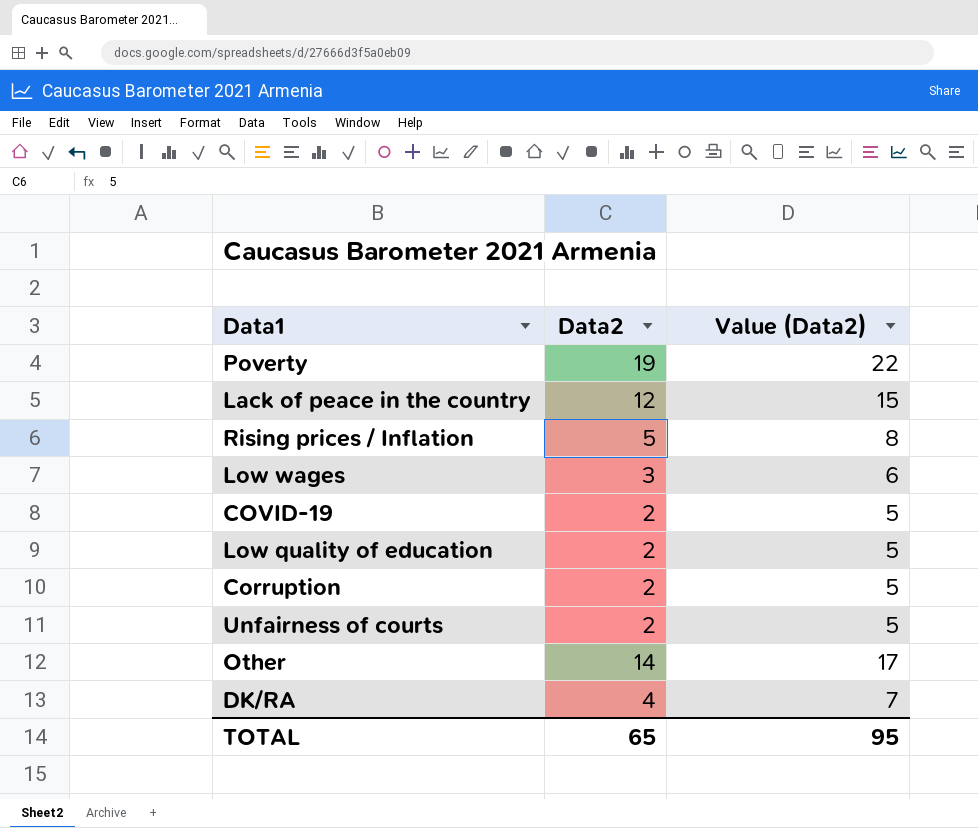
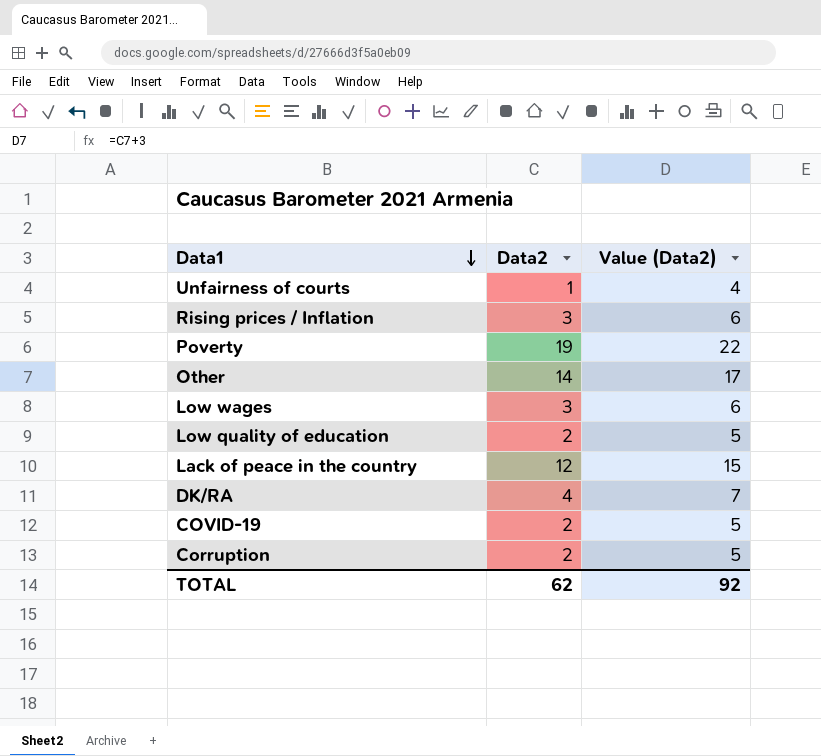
row order: none -> Data1 descending
Unfairness of courts | Data2: 2 -> 1
Unfairness of courts | Value (Data2): 5 -> 4
Rising prices / Inflation | Data2: 5 -> 3
Rising prices / Inflation | Value (Data2): 8 -> 6
TOTAL | Data2: 65 -> 62
TOTAL | Value (Data2): 95 -> 92

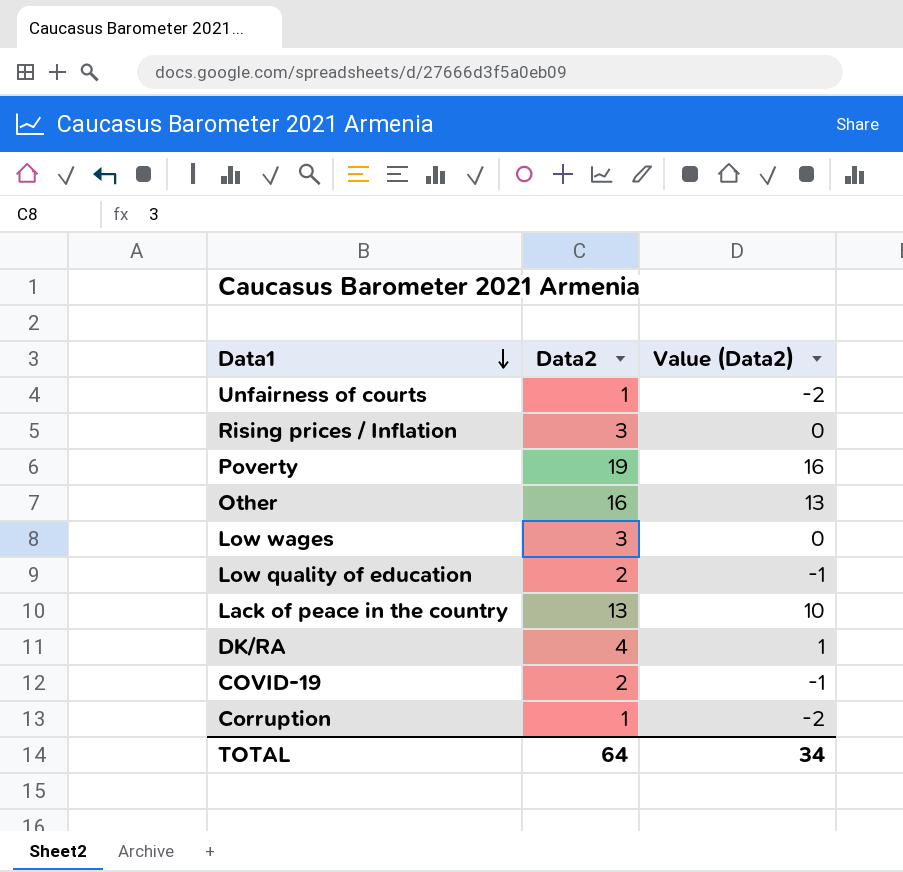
column Value (Data2) | formula: [Data2] + 3 -> [Data2] - 3
Other | Data2: 14 -> 16
Lack of peace in the country | Data2: 12 -> 13
Corruption | Data2: 2 -> 1
TOTAL | Data2: 62 -> 64
TOTAL | Value (Data2): 92 -> 34

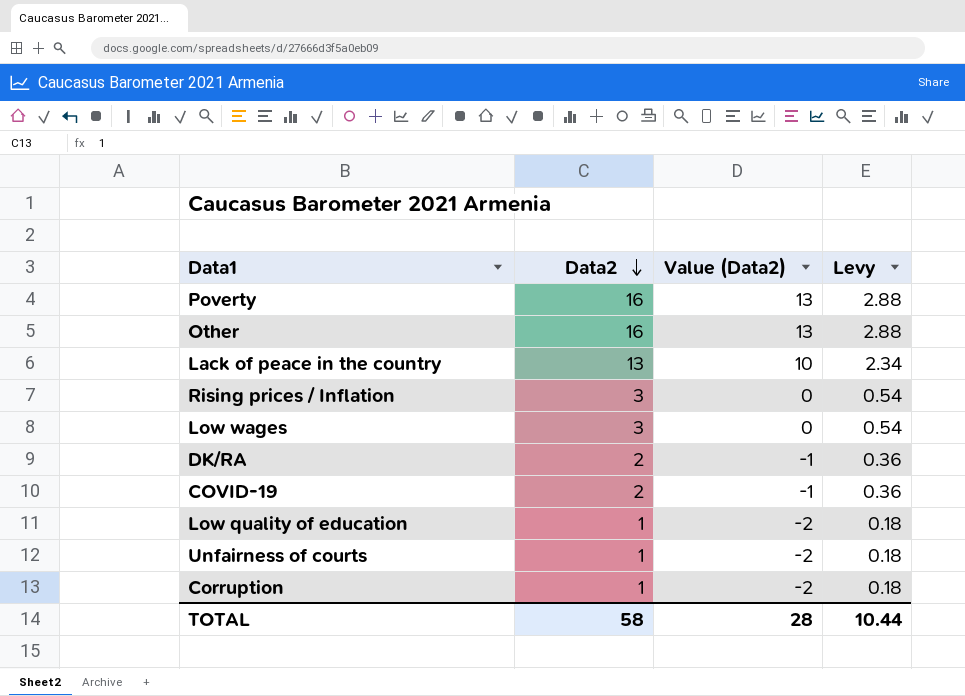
row order: Data1 descending -> Data2 descending
column Levy | formula: none -> [Data2] * 0.18
Poverty | Data2: 19 -> 16
Poverty | Value (Data2): 16 -> 13
DK/RA | Data2: 4 -> 2
DK/RA | Value (Data2): 1 -> -1
Low quality of education | Data2: 2 -> 1
Low quality of education | Value (Data2): -1 -> -2
TOTAL | Data2: 64 -> 58
TOTAL | Value (Data2): 34 -> 28

